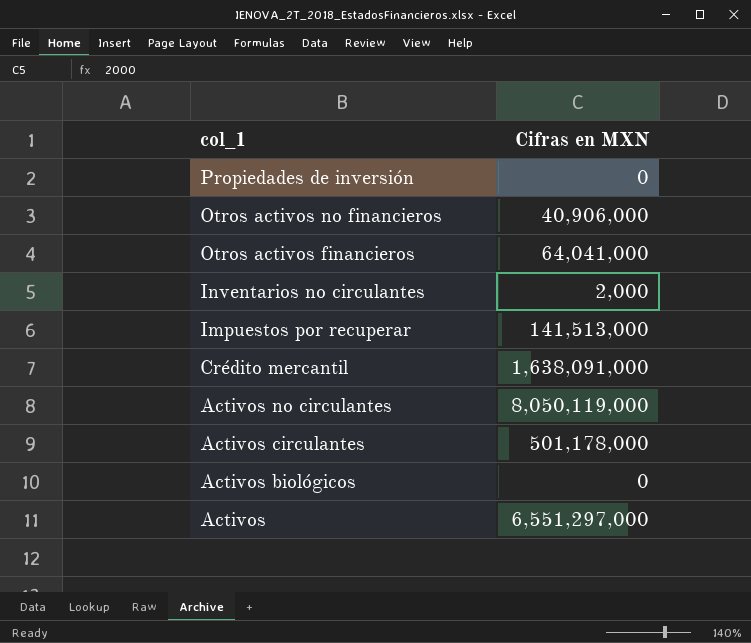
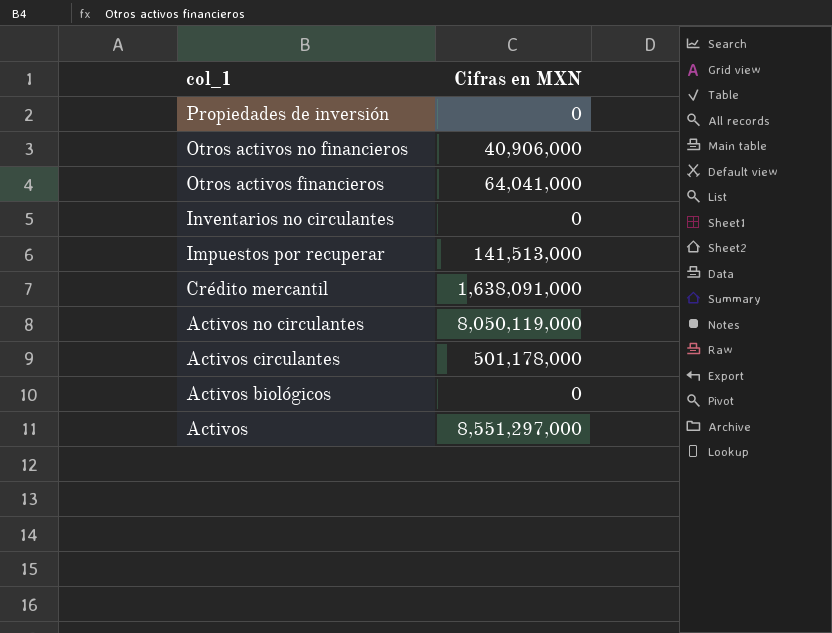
Inventarios no circulantes | Cifras en MXN: 2,000 -> 0
Activos | Cifras en MXN: 6,551,297,000 -> 8,551,297,000

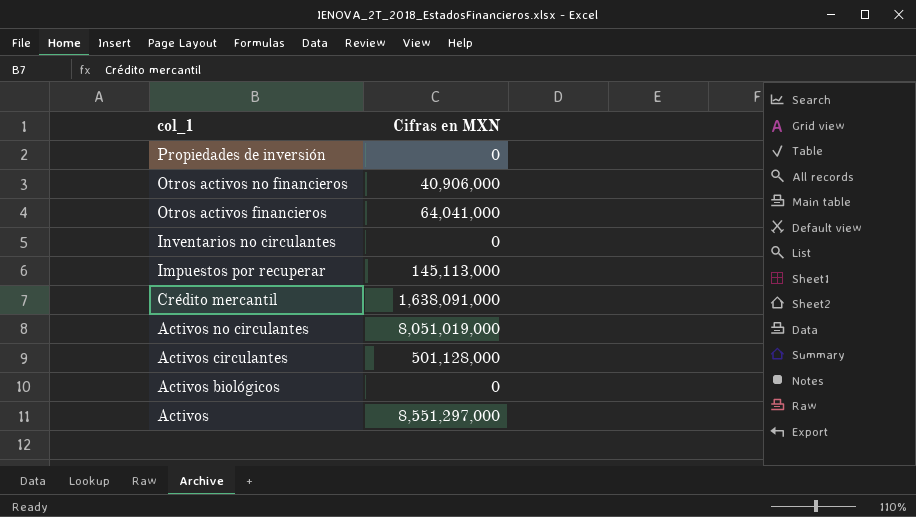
Impuestos por recuperar | Cifras en MXN: 141,513,000 -> 145,113,000
Activos no circulantes | Cifras en MXN: 8,050,119,000 -> 8,051,019,000
Activos circulantes | Cifras en MXN: 501,178,000 -> 501,128,000

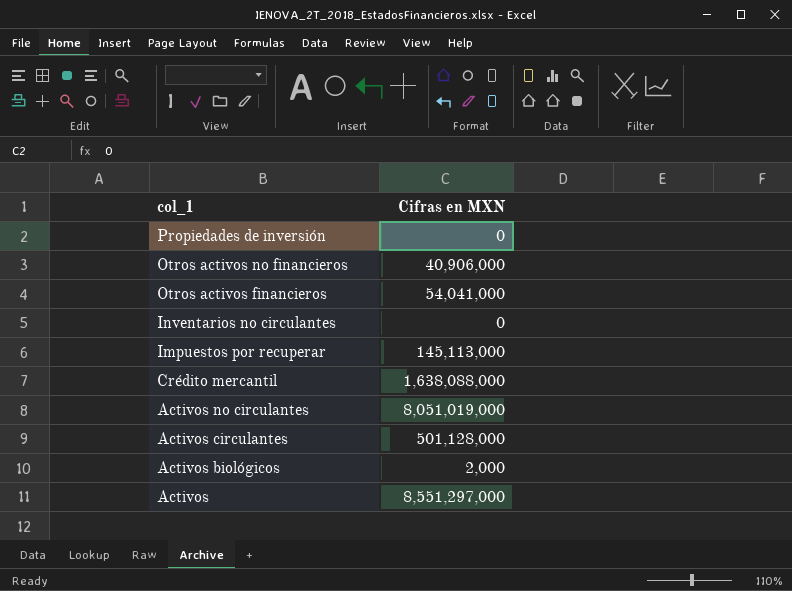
Otros activos financieros | Cifras en MXN: 64,041,000 -> 54,041,000
Crédito mercantil | Cifras en MXN: 1,638,091,000 -> 1,638,088,000
Activos biológicos | Cifras en MXN: 0 -> 2,000

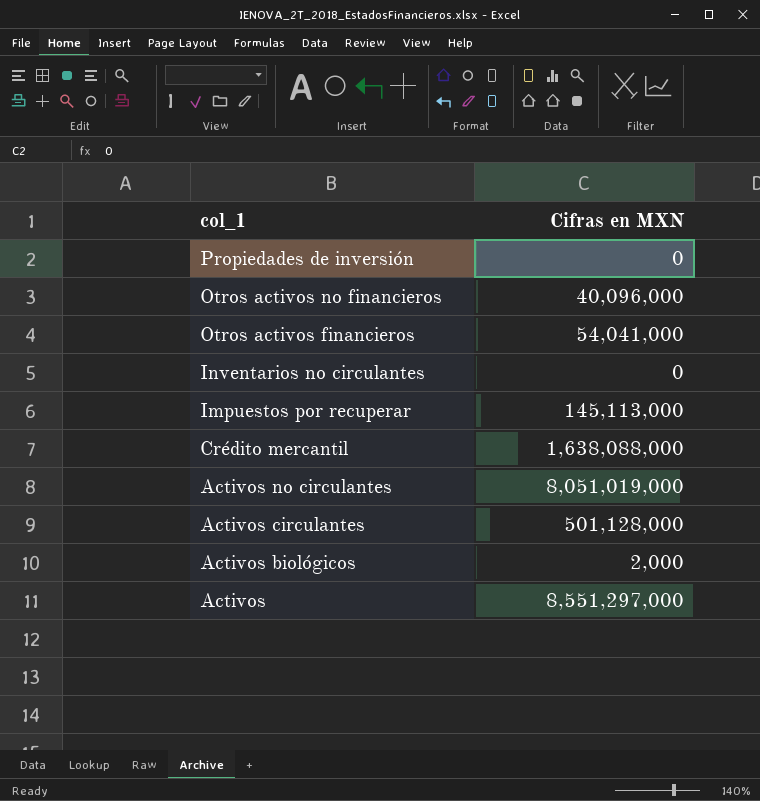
Otros activos no financieros | Cifras en MXN: 40,906,000 -> 40,096,000

